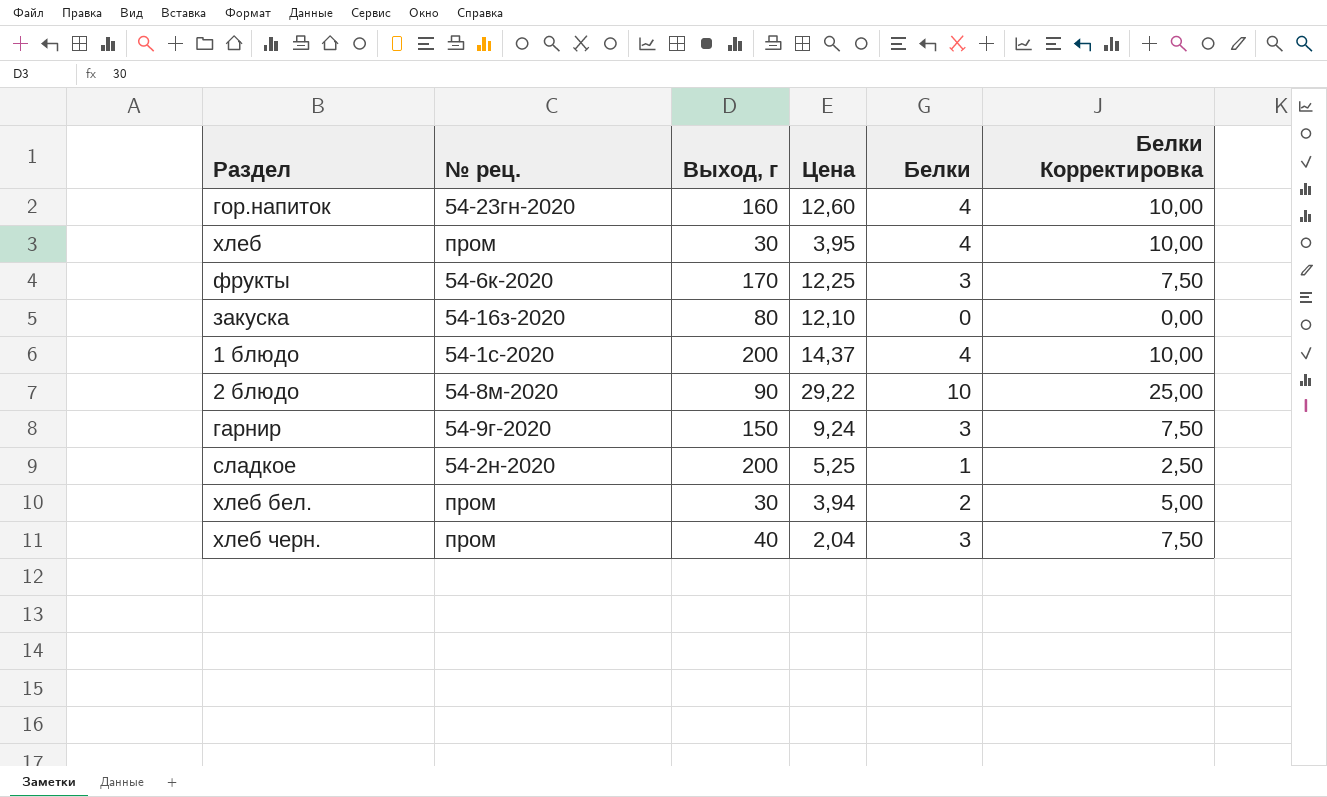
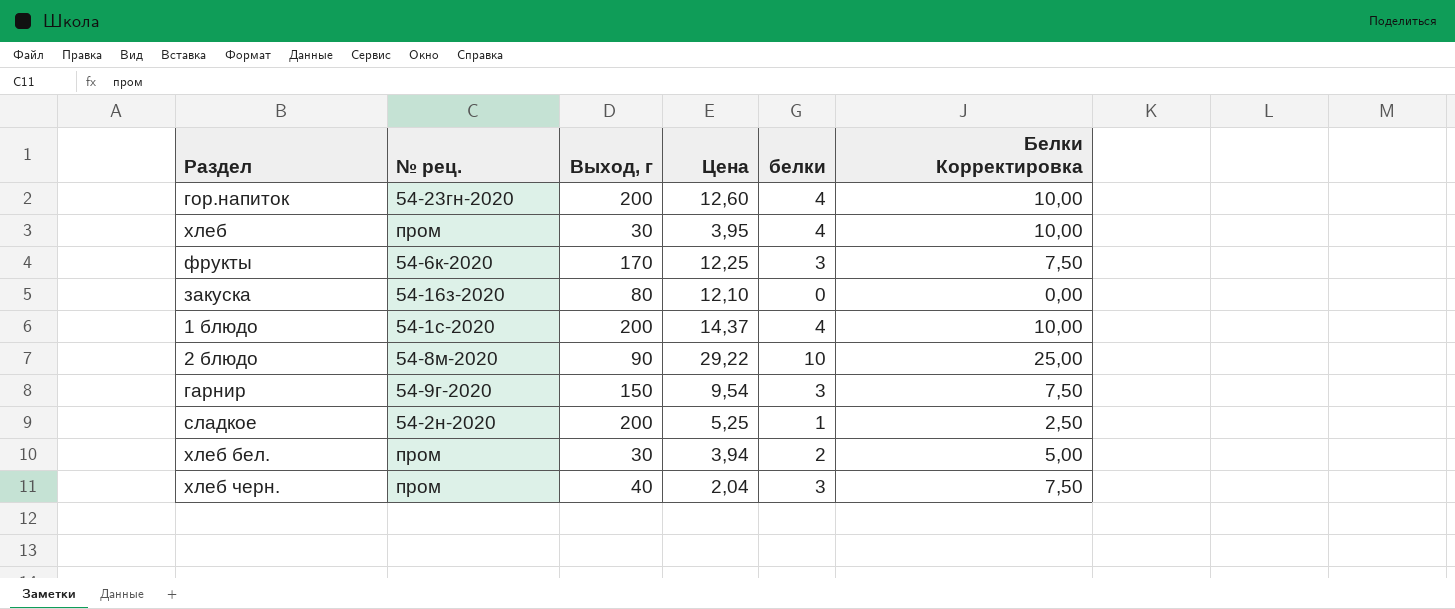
column name: Белки -> белки
гор.напиток | Выход, г: 160 -> 200
гарнир | Цена: 9,24 -> 9,54

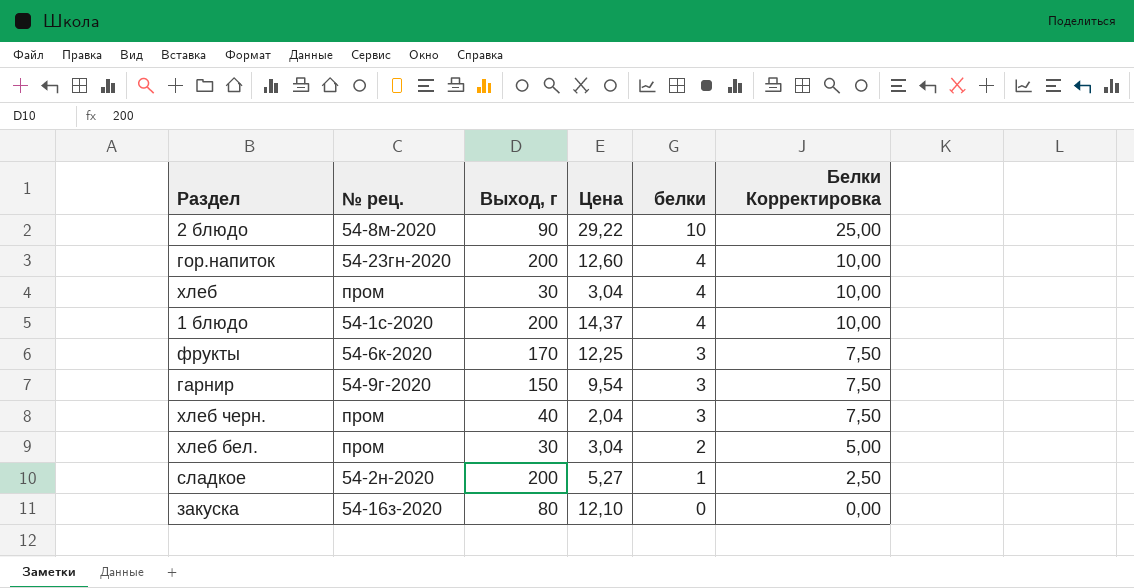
row order: none -> белки descending
хлеб | Цена: 3,95 -> 3,04
хлеб бел. | Цена: 3,94 -> 3,04
сладкое | Цена: 5,25 -> 5,27

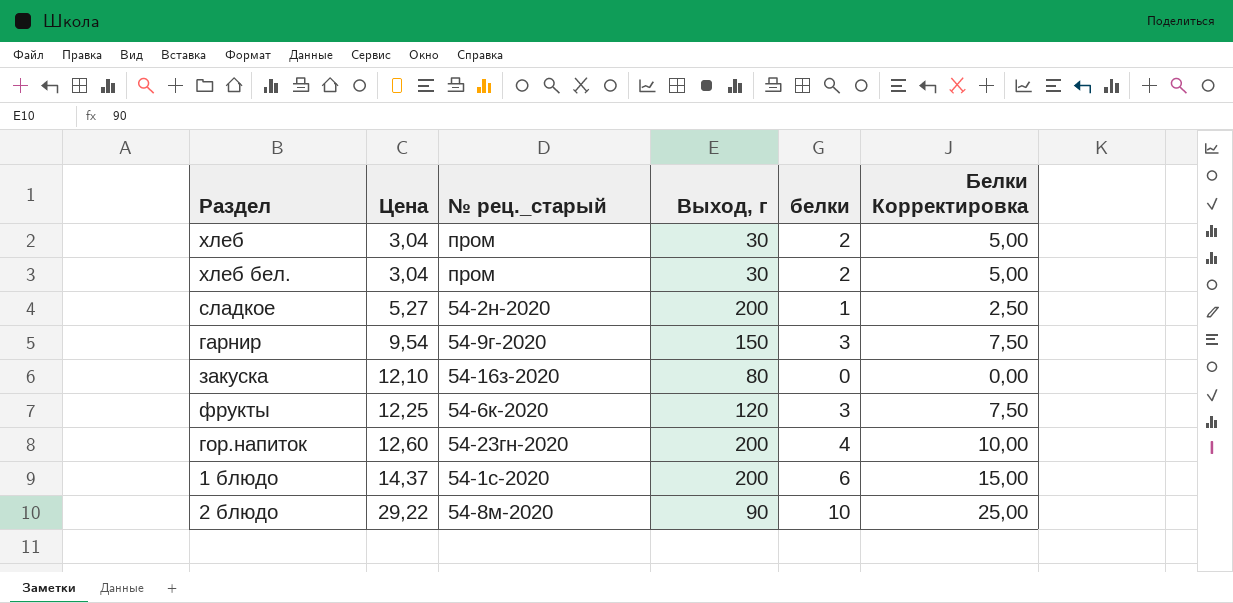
row order: белки descending -> Цена ascending
column Цена | position: 4 -> 2
column name: № рец. -> № рец._старый
row хлеб черн.: пром | 40 | 2,04 | 3 | 7,50 -> none
хлеб | белки: 4 -> 2
хлеб | Белки Корректировка: 10,00 -> 5,00
фрукты | Выход, г: 170 -> 120
1 блюдо | белки: 4 -> 6
1 блюдо | Белки Корректировка: 10,00 -> 15,00

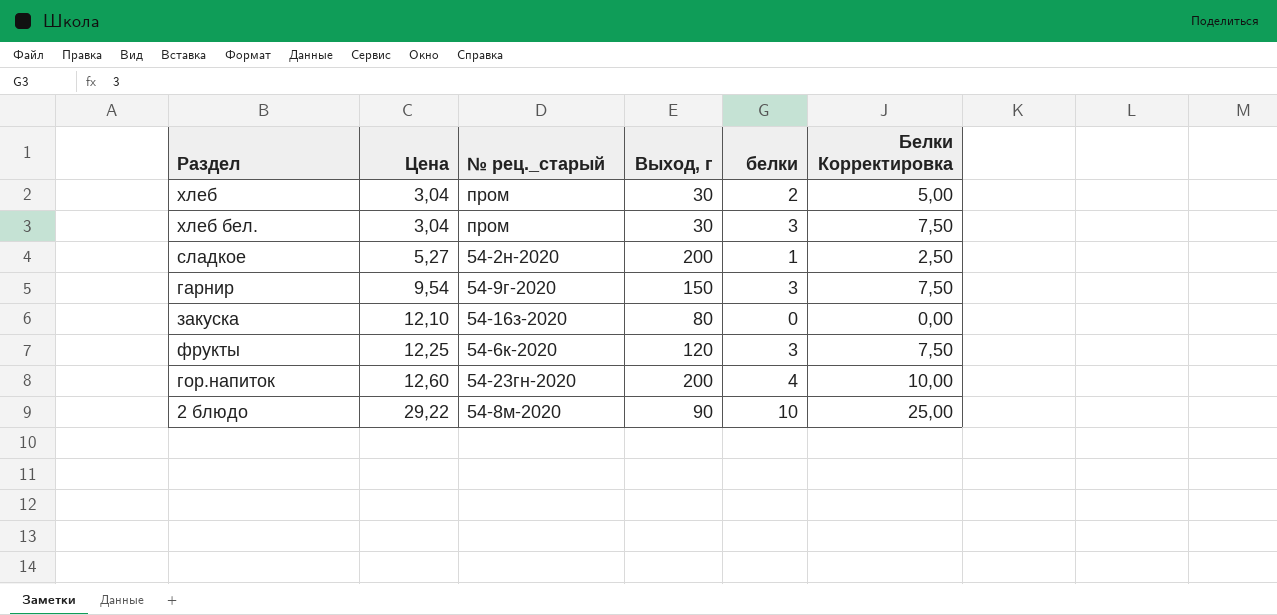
row 1 блюдо: 14,37 | 54-1с-2020 | 200 | 6 | 15,00 -> none
хлеб бел. | белки: 2 -> 3
хлеб бел. | Белки Корректировка: 5,00 -> 7,50

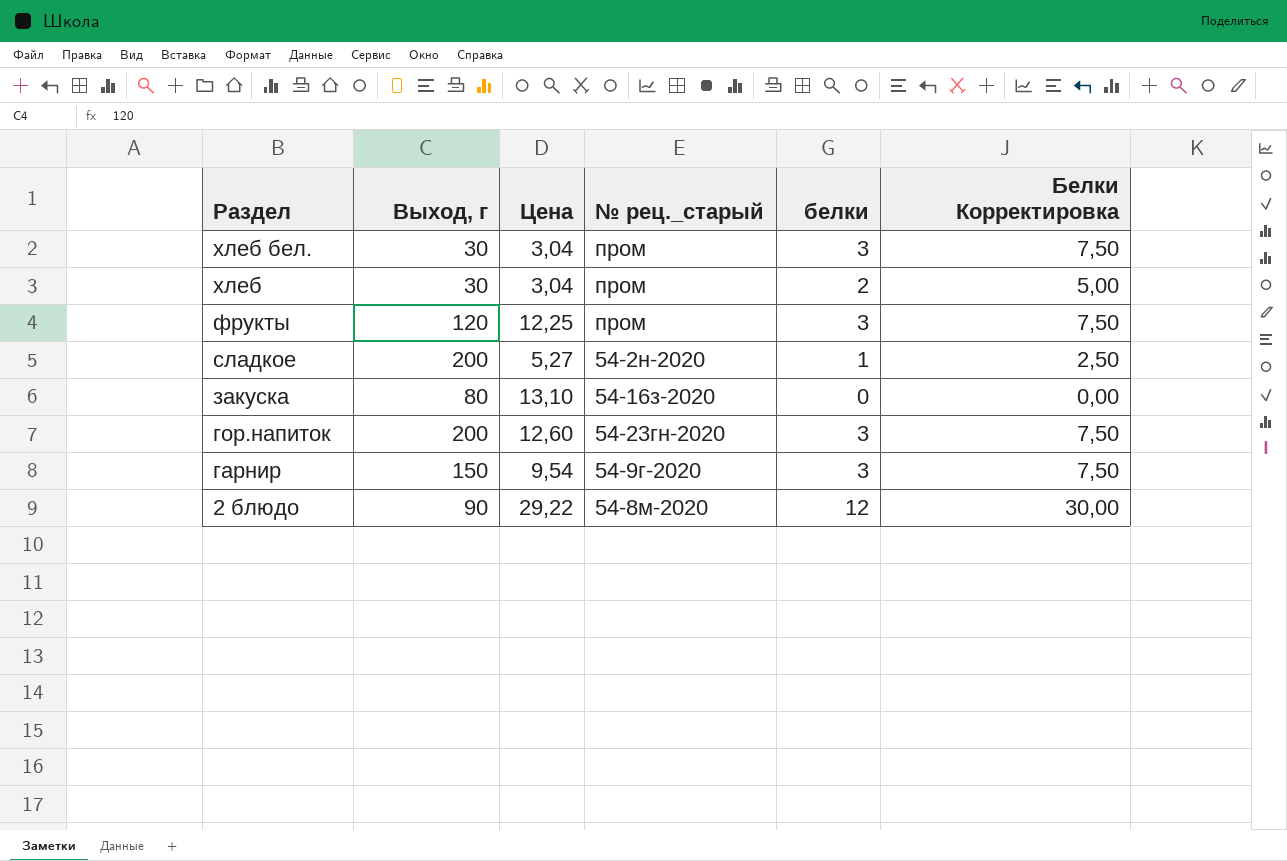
row order: Цена ascending -> Раздел descending
column Выход, г | position: 4 -> 2
фрукты | № рец._старый: 54-6к-2020 -> пром
закуска | Цена: 12,10 -> 13,10
гор.напиток | белки: 4 -> 3
гор.напиток | Белки Корректировка: 10,00 -> 7,50
2 блюдо | белки: 10 -> 12
2 блюдо | Белки Корректировка: 25,00 -> 30,00

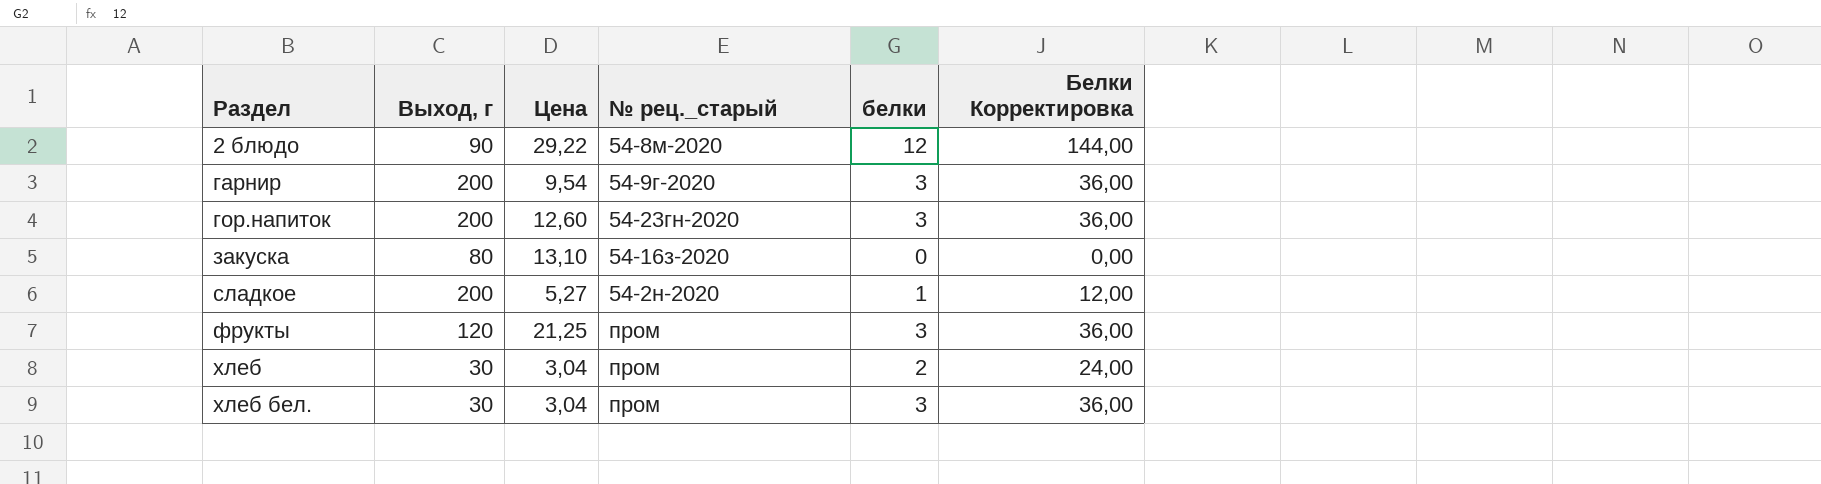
row order: Раздел descending -> Раздел ascending
column Белки Корректировка | formula: [белки] * 2,5 -> [белки] * 12
гарнир | Выход, г: 150 -> 200
фрукты | Цена: 12,25 -> 21,25

